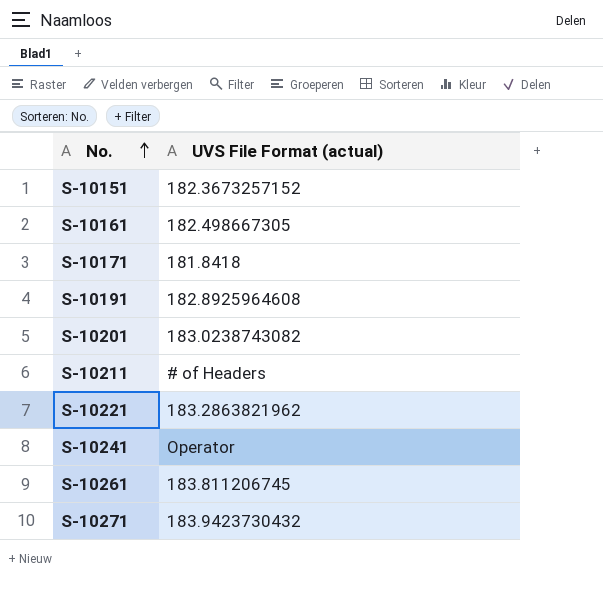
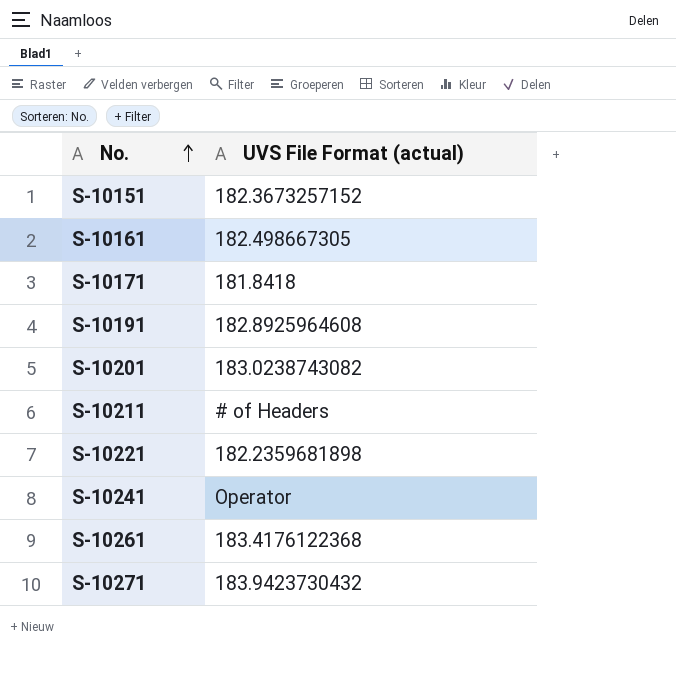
S-10221 | UVS File Format (actual): 183.2863821962 -> 182.2359681898
S-10261 | UVS File Format (actual): 183.811206745 -> 183.4176122368

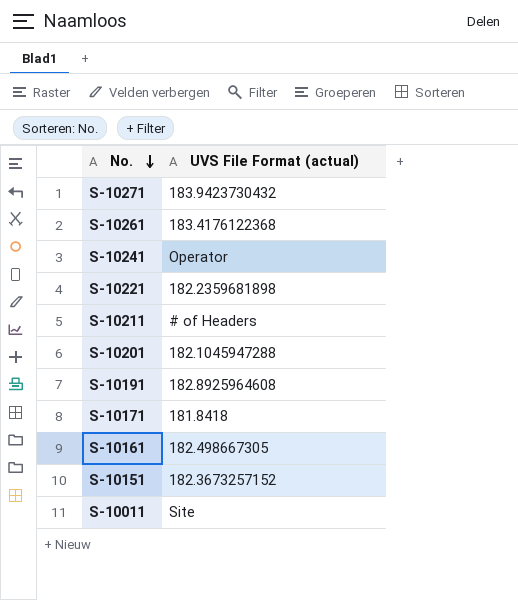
row order: No. ascending -> No. descending
S-10201 | UVS File Format (actual): 183.0238743082 -> 182.1045947288
row S-10011: none -> Site

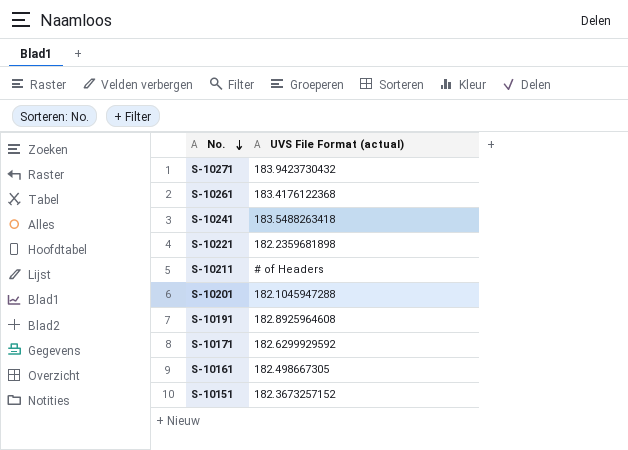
row S-10011: Site -> none
S-10241 | UVS File Format (actual): Operator -> 183.5488263418
S-10171 | UVS File Format (actual): 181.8418 -> 182.6299929592

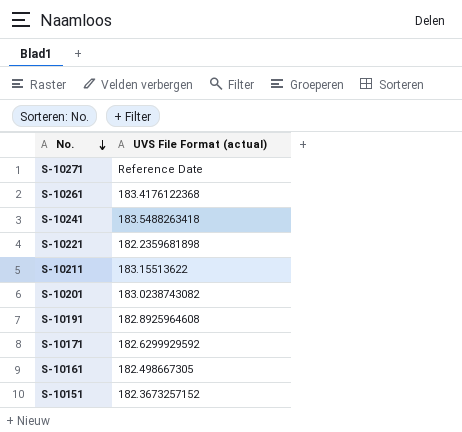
S-10271 | UVS File Format (actual): 183.9423730432 -> Reference Date
S-10211 | UVS File Format (actual): # of Headers -> 183.15513622
S-10201 | UVS File Format (actual): 182.1045947288 -> 183.0238743082

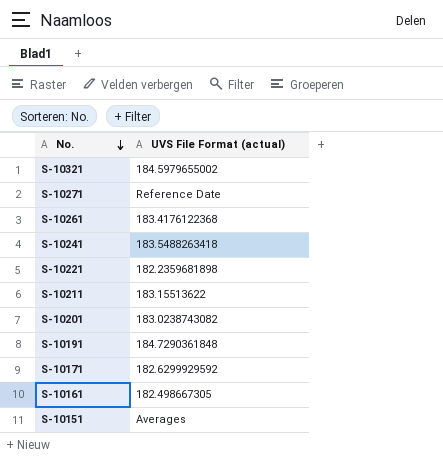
row S-10321: none -> 184.5979655002
S-10191 | UVS File Format (actual): 182.8925964608 -> 184.7290361848
S-10151 | UVS File Format (actual): 182.3673257152 -> Averages

